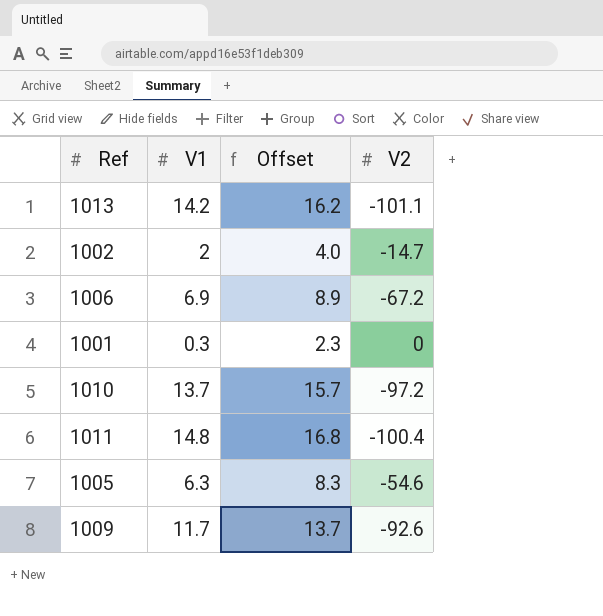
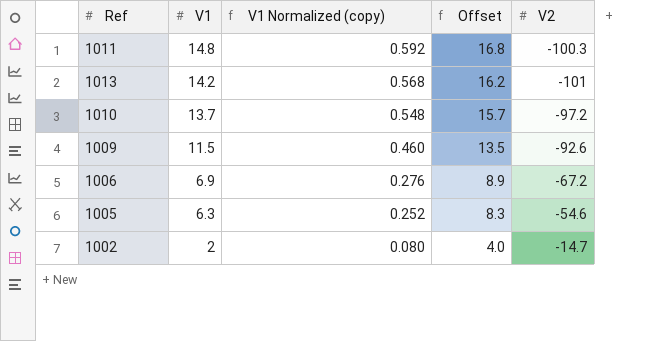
row order: none -> V1 descending
column V1 Normalized (copy) | formula: none -> [V1] * 0.04
row 1001: 0.3 | 2.3 | 0 -> none
1011 | V2: -100.4 -> -100.3
1013 | V2: -101.1 -> -101
1009 | V1: 11.7 -> 11.5
1009 | Offset: 13.7 -> 13.5

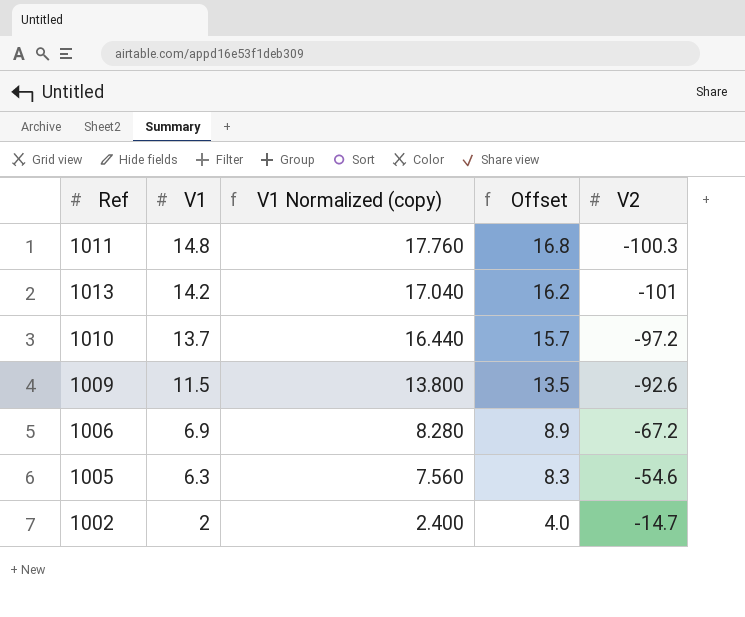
column V1 Normalized (copy) | formula: [V1] * 0.04 -> [V1] * 1.2

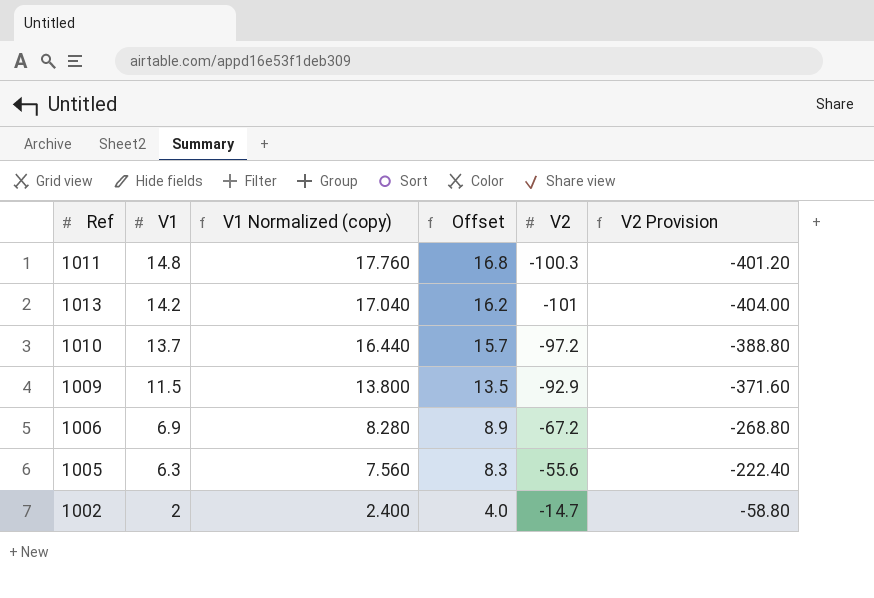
column V2 Provision | formula: none -> [V2] * 4
1009 | V2: -92.6 -> -92.9
1005 | V2: -54.6 -> -55.6

